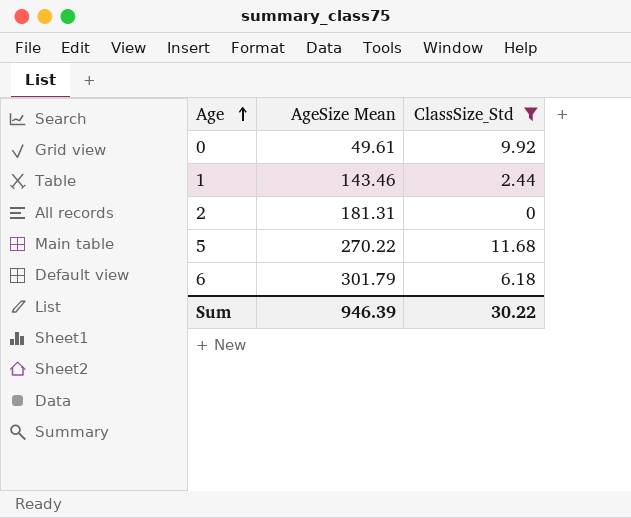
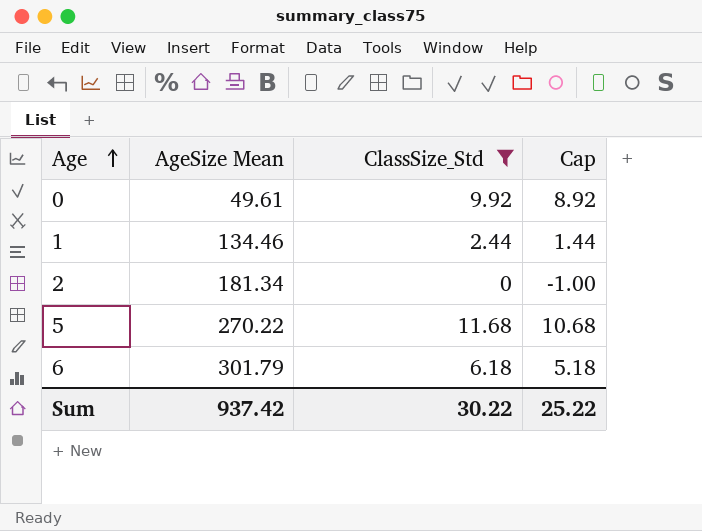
column Cap | formula: none -> [ClassSize_Std] - 1
1 | AgeSize Mean: 143.46 -> 134.46
2 | AgeSize Mean: 181.31 -> 181.34
Sum | AgeSize Mean: 946.39 -> 937.42

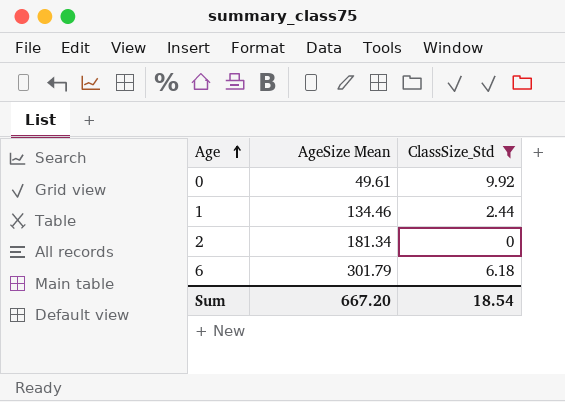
column Cap | formula: [ClassSize_Std] - 1 -> none
row 5: 270.22 | 11.68 | 10.68 -> none
Sum | AgeSize Mean: 937.42 -> 667.20
Sum | ClassSize_Std: 30.22 -> 18.54

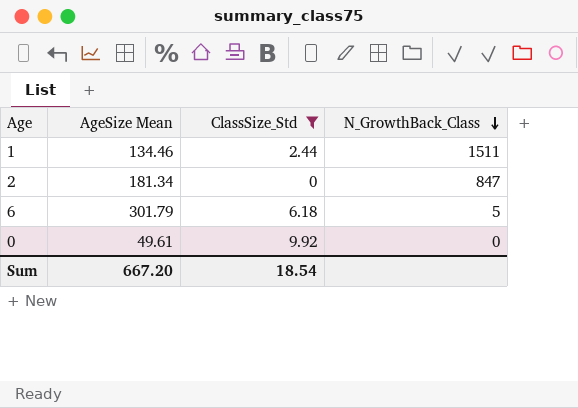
row order: Age ascending -> N_GrowthBack_Class descending
column N_GrowthBack_Class | position: none -> 4

